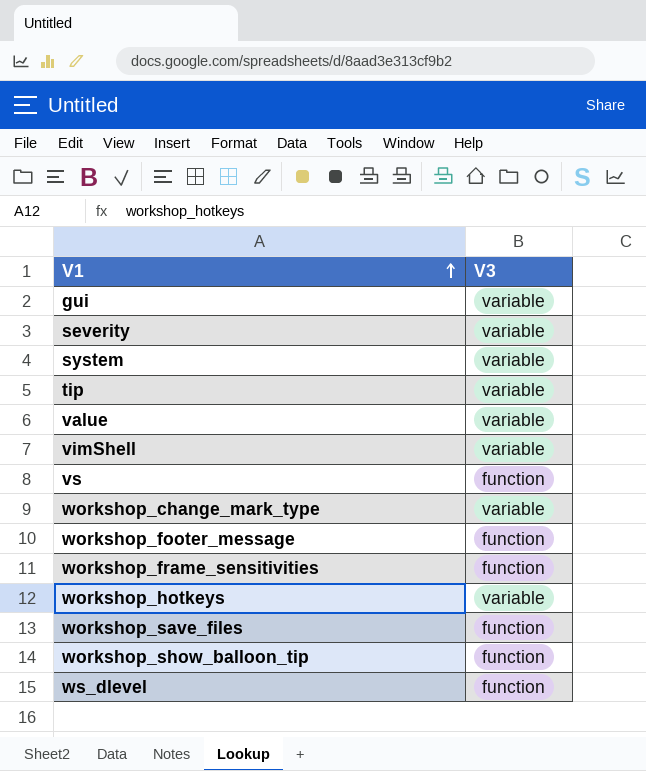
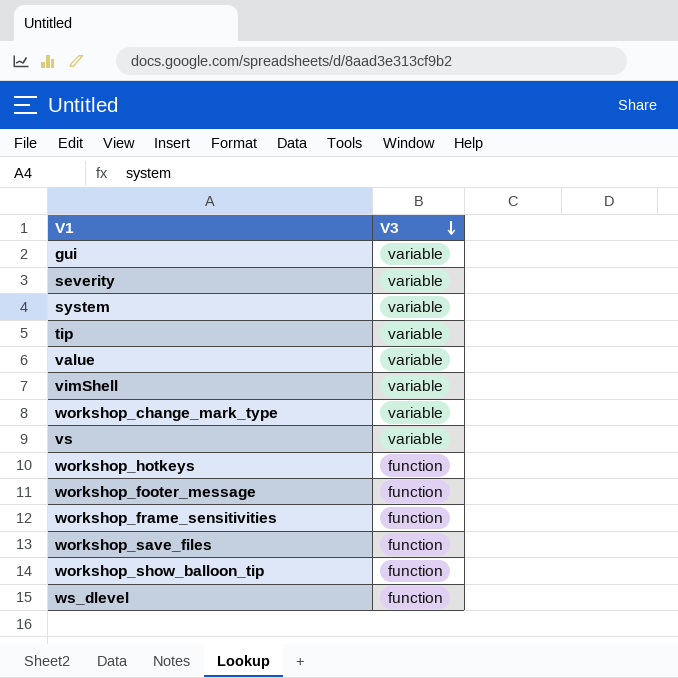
row order: V1 ascending -> V3 descending
vs | V3: function -> variable
workshop_hotkeys | V3: variable -> function

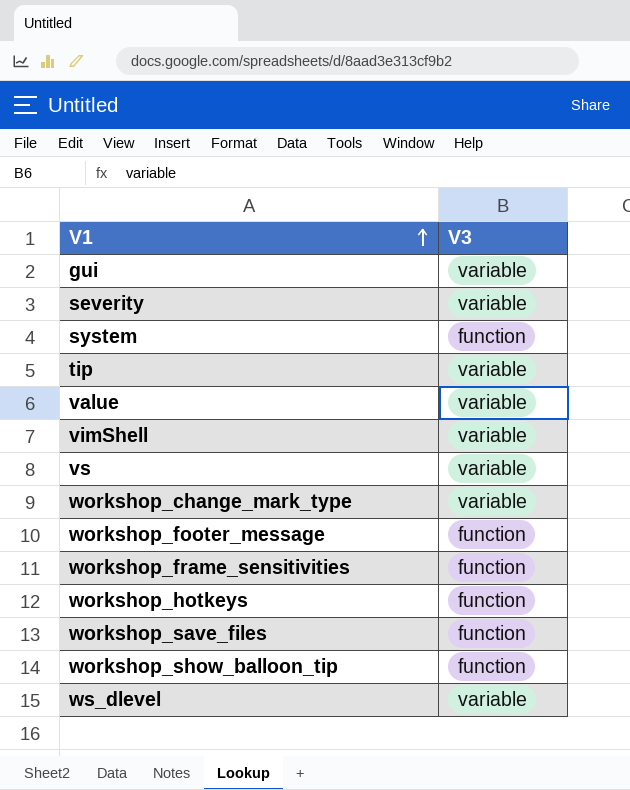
row order: V3 descending -> V1 ascending
system | V3: variable -> function
ws_dlevel | V3: function -> variable

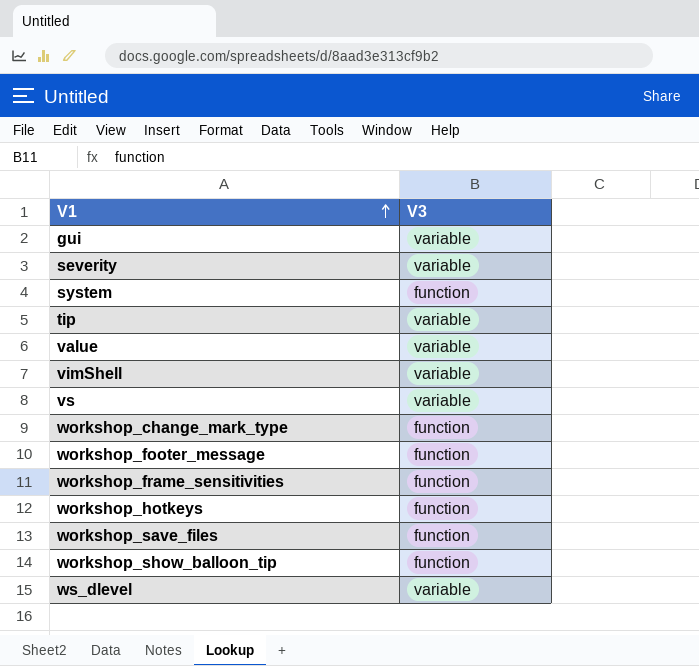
workshop_change_mark_type | V3: variable -> function

